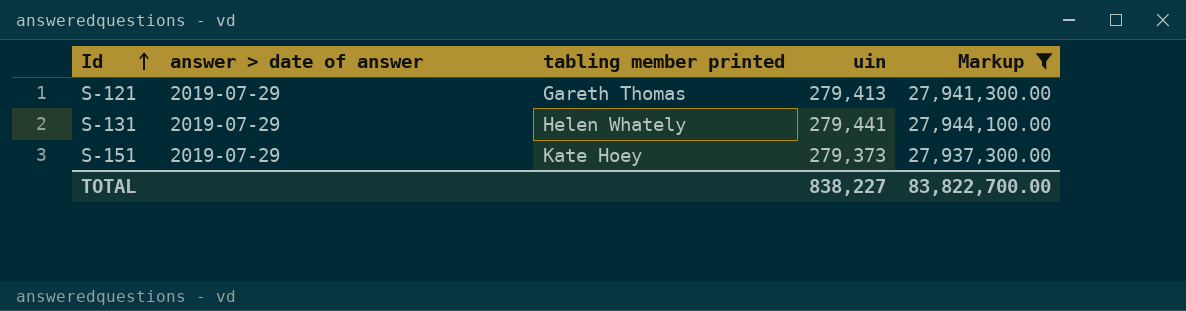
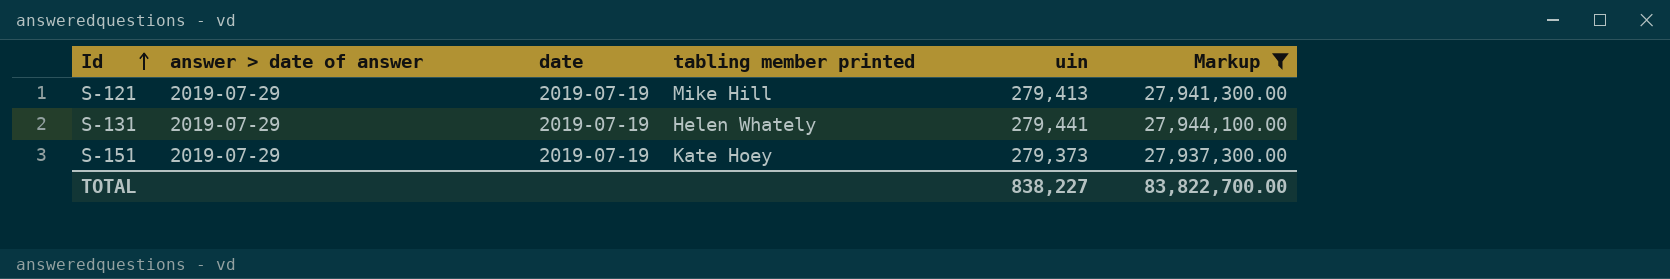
column date | position: none -> 3
S-121 | tabling member printed: Gareth Thomas -> Mike Hill

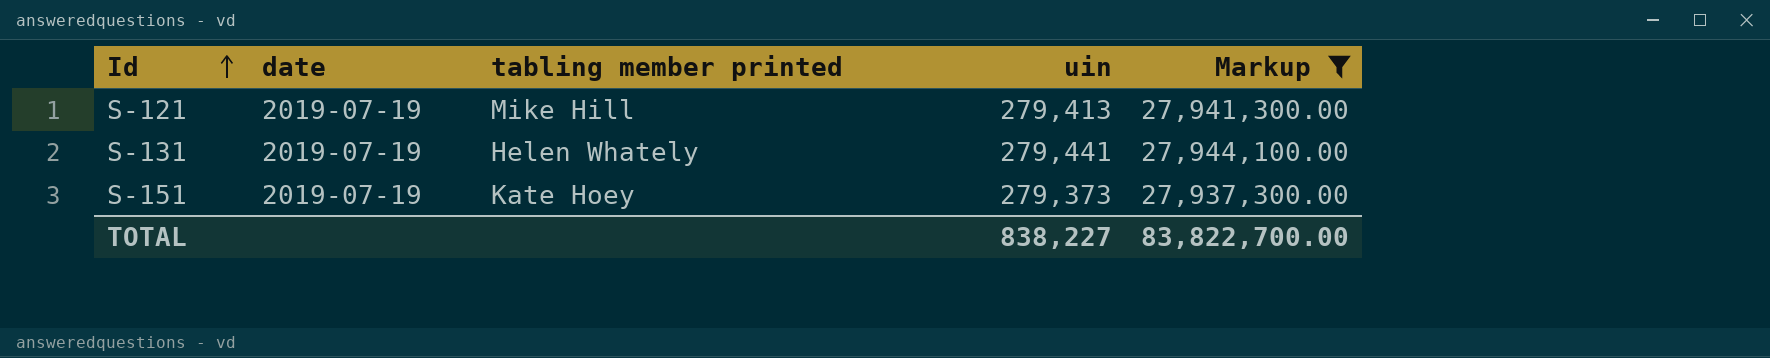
column answer > date of answer | position: 2 -> none

